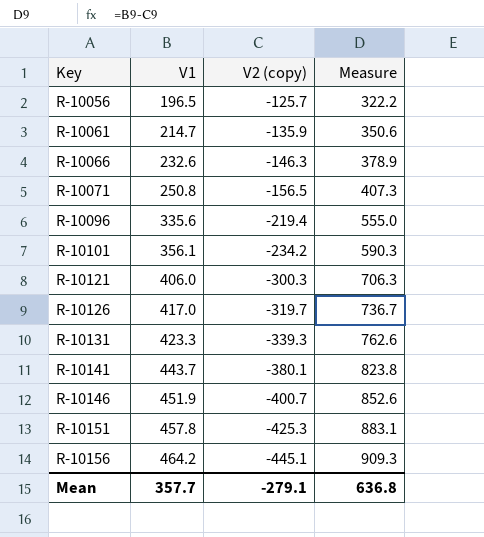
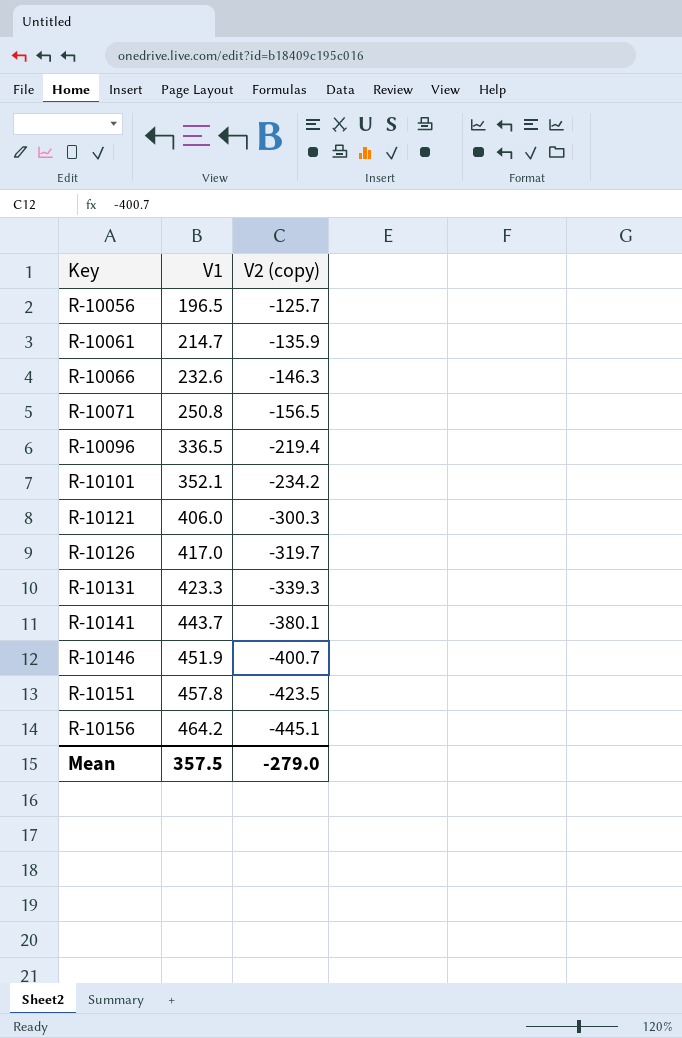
column Measure | formula: [V1] - [V2 (copy)] -> none
R-10096 | V1: 335.6 -> 336.5
R-10101 | V1: 356.1 -> 352.1
R-10151 | V2 (copy): -425.3 -> -423.5
Mean | V1: 357.7 -> 357.5
Mean | V2 (copy): -279.1 -> -279.0

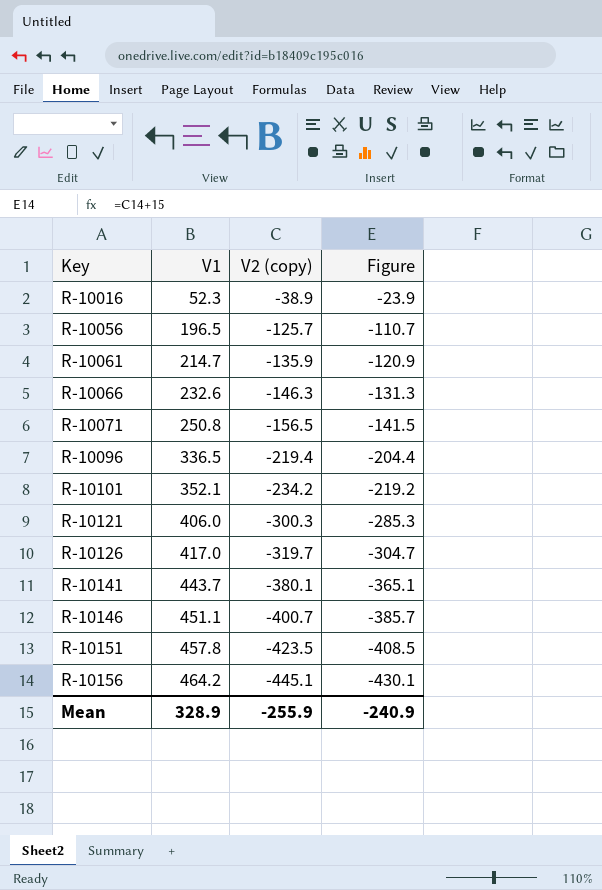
column Figure | formula: none -> [V2 (copy)] + 15
row R-10131: 423.3 | -339.3 -> none
row R-10016: none -> 52.3 | -38.9 | -23.9
R-10146 | V1: 451.9 -> 451.1
Mean | V1: 357.5 -> 328.9
Mean | V2 (copy): -279.0 -> -255.9

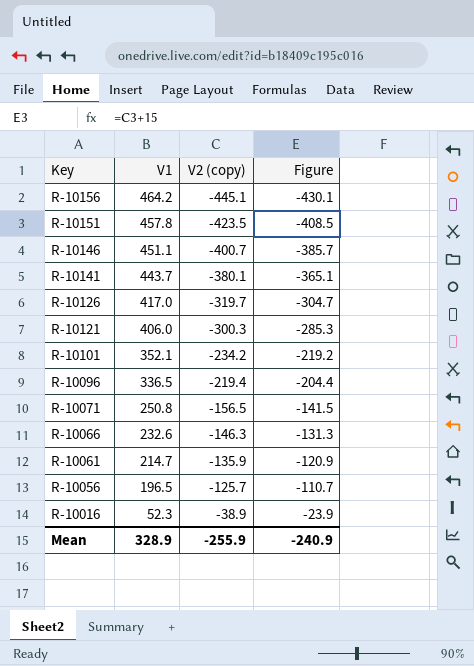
row order: Key ascending -> Key descending

